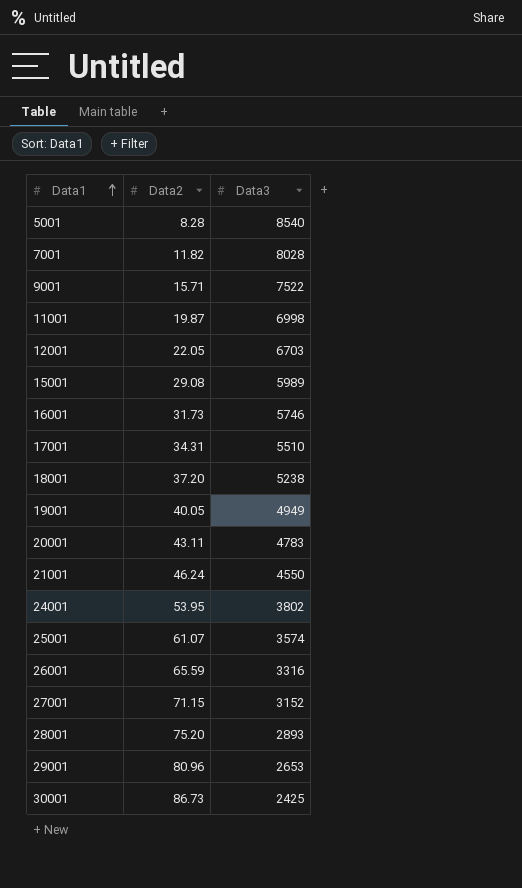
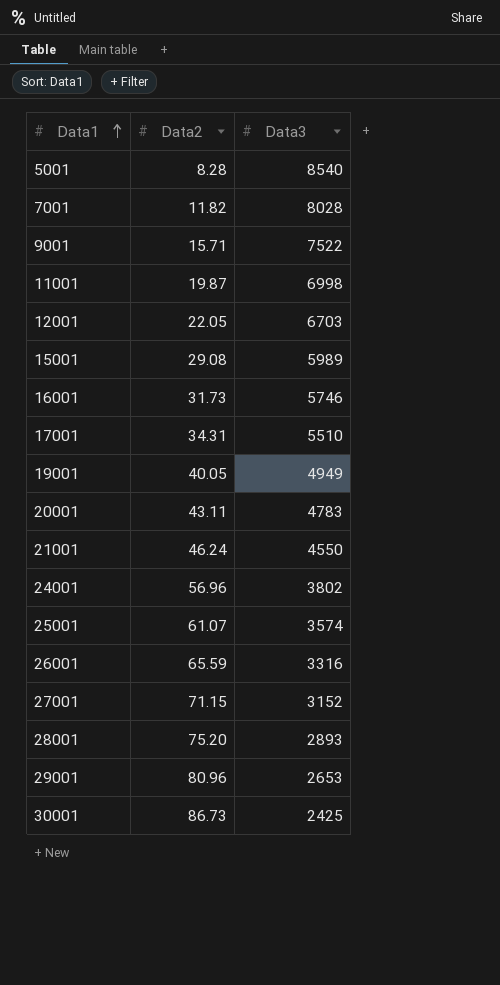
row 18001: 37.20 | 5238 -> none
24001 | Data2: 53.95 -> 56.96

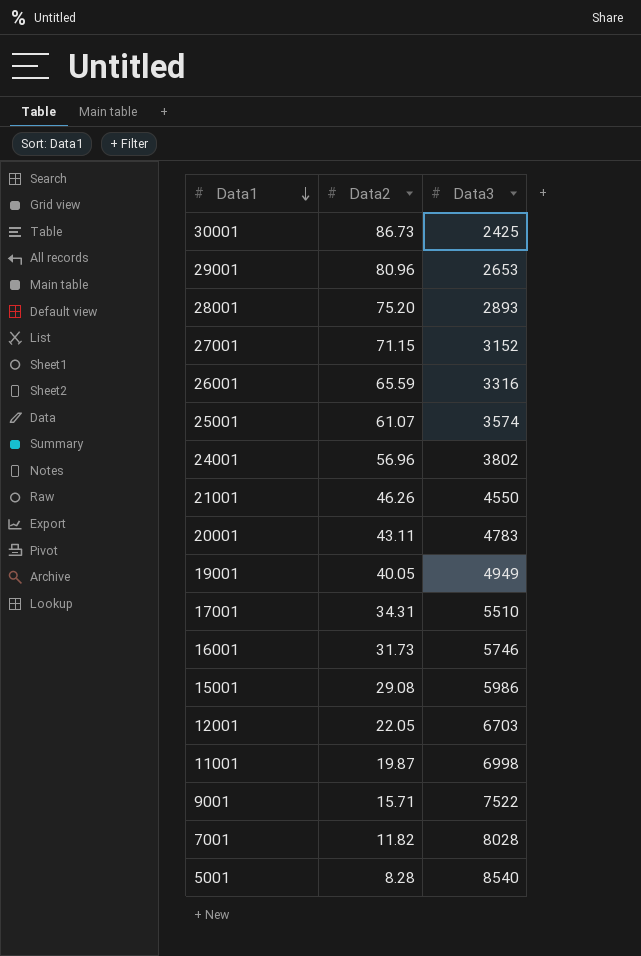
row order: Data1 ascending -> Data1 descending
21001 | Data2: 46.24 -> 46.26
15001 | Data3: 5989 -> 5986

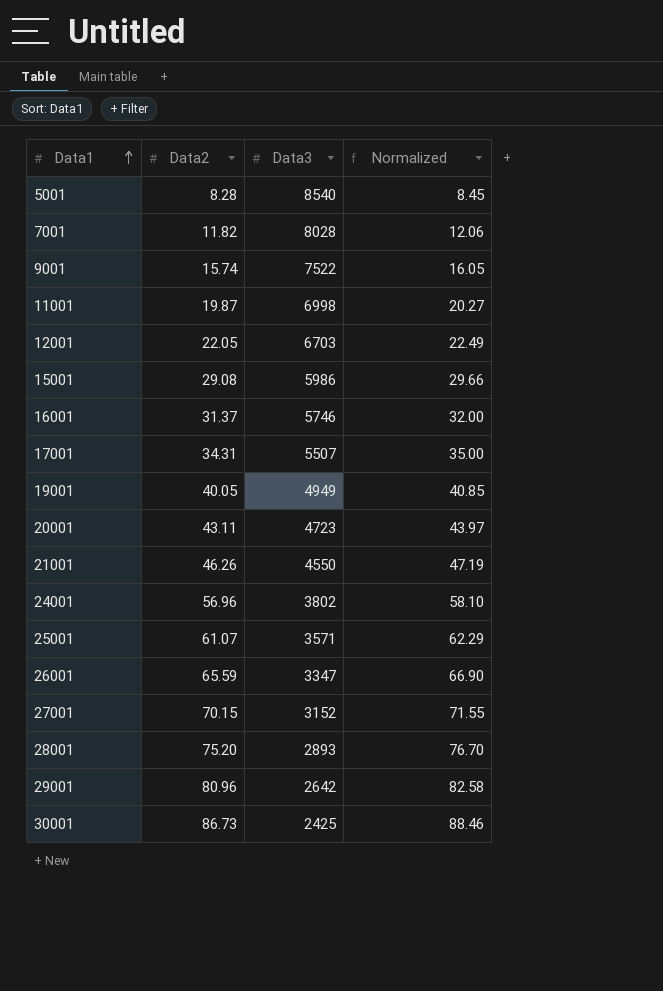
row order: Data1 descending -> Data1 ascending
column Normalized | formula: none -> [Data2] * 1.02
9001 | Data2: 15.71 -> 15.74
16001 | Data2: 31.73 -> 31.37
17001 | Data3: 5510 -> 5507
20001 | Data3: 4783 -> 4723
25001 | Data3: 3574 -> 3571
26001 | Data3: 3316 -> 3347
27001 | Data2: 71.15 -> 70.15
29001 | Data3: 2653 -> 2642

